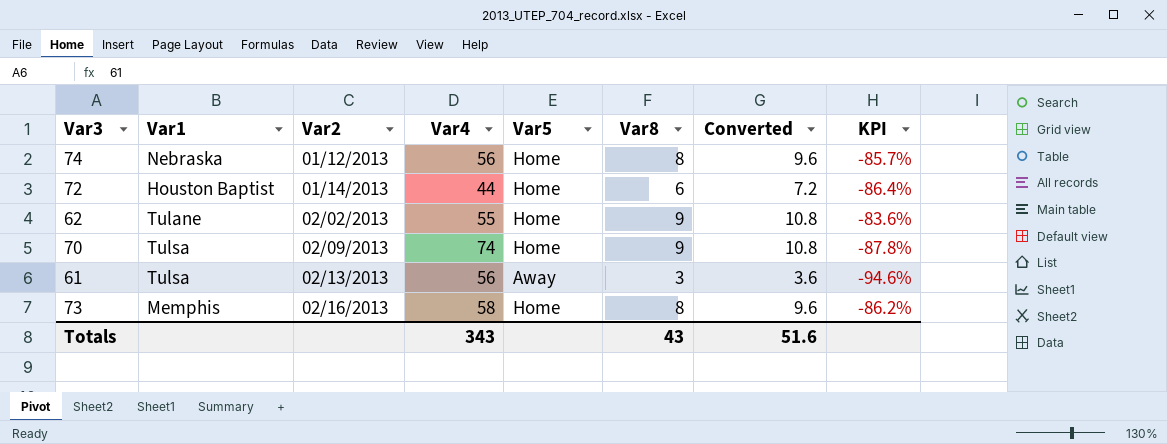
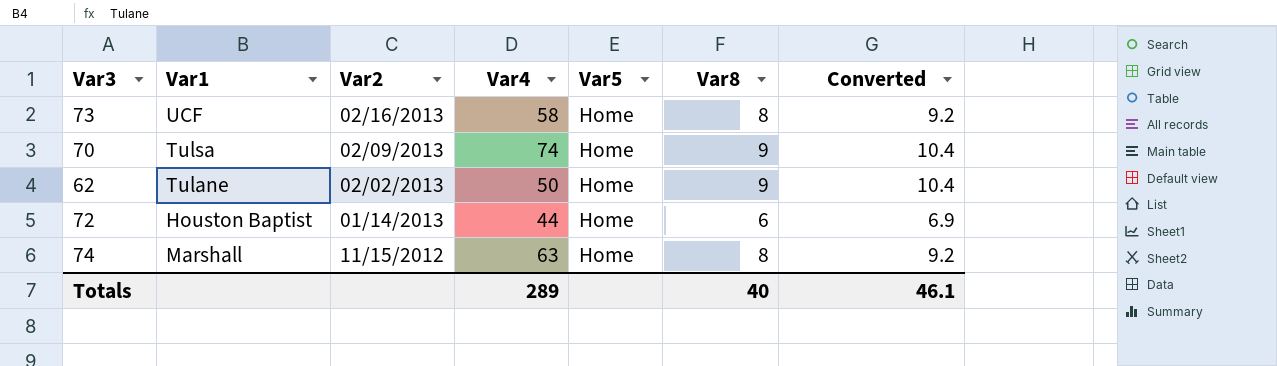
row order: Var2 ascending -> Var2 descending
column KPI | formula: ([Var8] - [Var4]) / [Var4] -> none
column Converted | formula: [Var8] * 1.2 -> [Var8] * 1.15
row 61: Tulsa | 02/13/2013 | 56 | Away | 3 | 3.6 | -94.6% -> none
73 | Var1: Memphis -> UCF
62 | Var4: 55 -> 50
74 | Var1: Nebraska -> Marshall
74 | Var2: 01/12/2013 -> 11/15/2012
74 | Var4: 56 -> 63
Totals | Var4: 343 -> 289
Totals | Var8: 43 -> 40
Totals | Converted: 51.6 -> 46.1

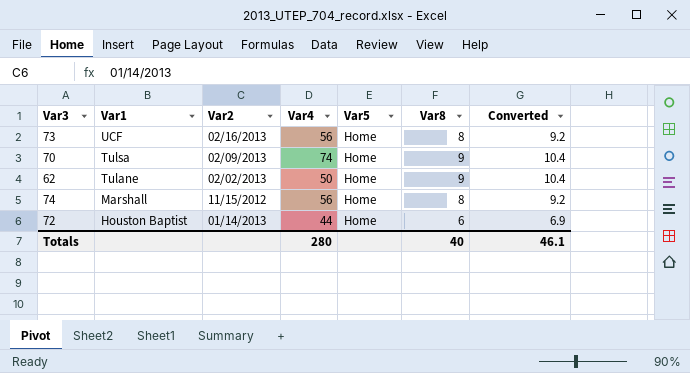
row order: Var2 descending -> Var1 descending
73 | Var4: 58 -> 56
74 | Var4: 63 -> 56
Totals | Var4: 289 -> 280

